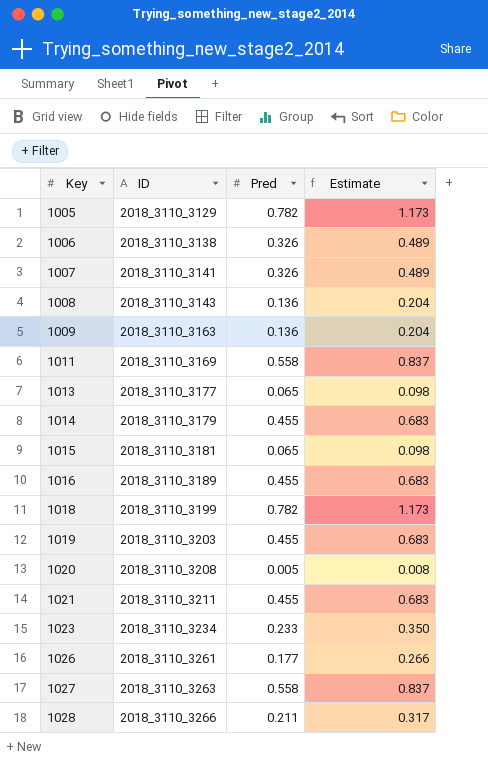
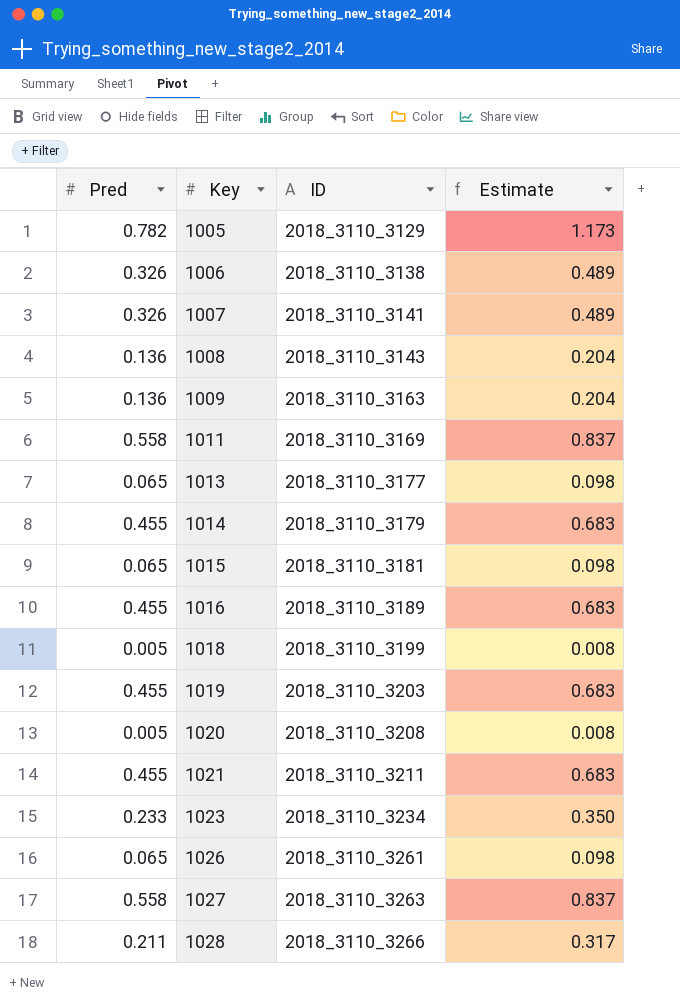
column Pred | position: 3 -> 1
1018 | Pred: 0.782 -> 0.005
1018 | Estimate: 1.173 -> 0.008
1026 | Pred: 0.177 -> 0.065
1026 | Estimate: 0.266 -> 0.098

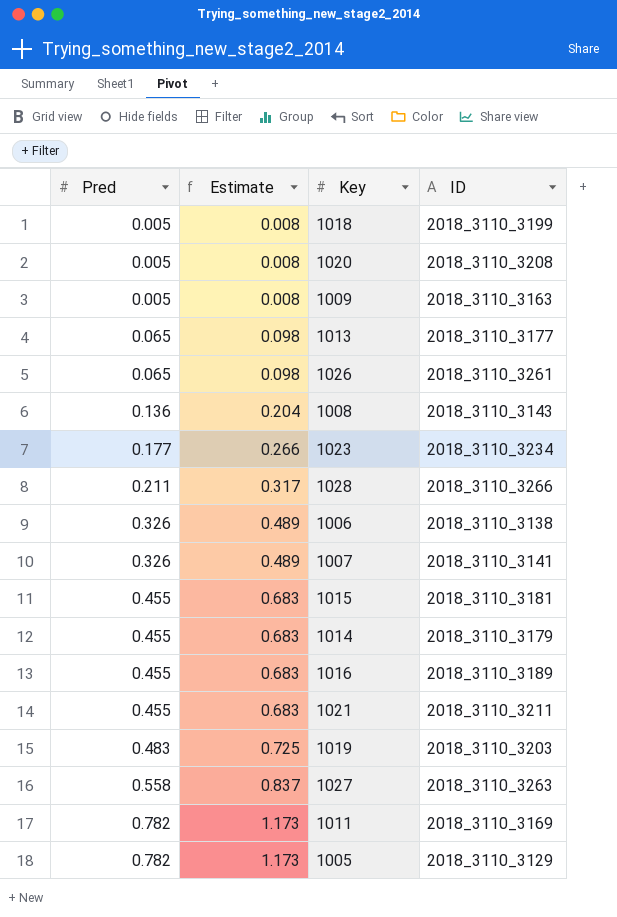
row order: Key ascending -> Pred ascending
column Estimate | position: 4 -> 2
1009 | Pred: 0.136 -> 0.005
1009 | Estimate: 0.204 -> 0.008
1023 | Pred: 0.233 -> 0.177
1023 | Estimate: 0.350 -> 0.266
1015 | Pred: 0.065 -> 0.455
1015 | Estimate: 0.098 -> 0.683
1019 | Pred: 0.455 -> 0.483
1019 | Estimate: 0.683 -> 0.725
1011 | Pred: 0.558 -> 0.782
1011 | Estimate: 0.837 -> 1.173

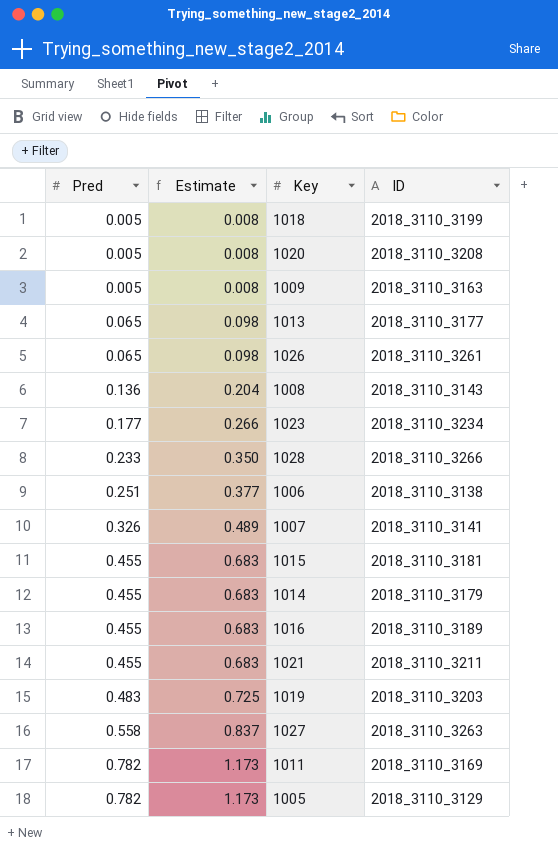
1028 | Pred: 0.211 -> 0.233
1028 | Estimate: 0.317 -> 0.350
1006 | Pred: 0.326 -> 0.251
1006 | Estimate: 0.489 -> 0.377

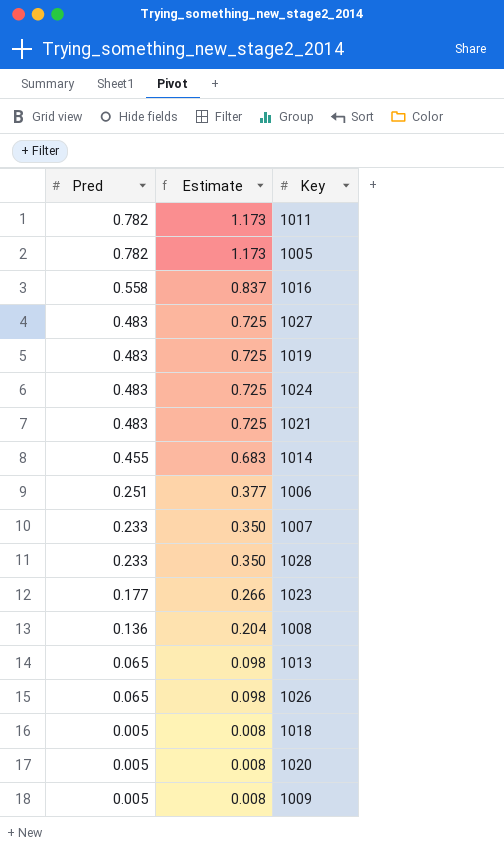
row order: Pred ascending -> Pred descending
column ID | position: 4 -> none
row 1015: 0.455 | 0.683 | 2018_3110_3181 -> none
1016 | Pred: 0.455 -> 0.558
1016 | Estimate: 0.683 -> 0.837
1027 | Pred: 0.558 -> 0.483
1027 | Estimate: 0.837 -> 0.725
row 1024: none -> 0.483 | 0.725
1021 | Pred: 0.455 -> 0.483
1021 | Estimate: 0.683 -> 0.725
1007 | Pred: 0.326 -> 0.233
1007 | Estimate: 0.489 -> 0.350

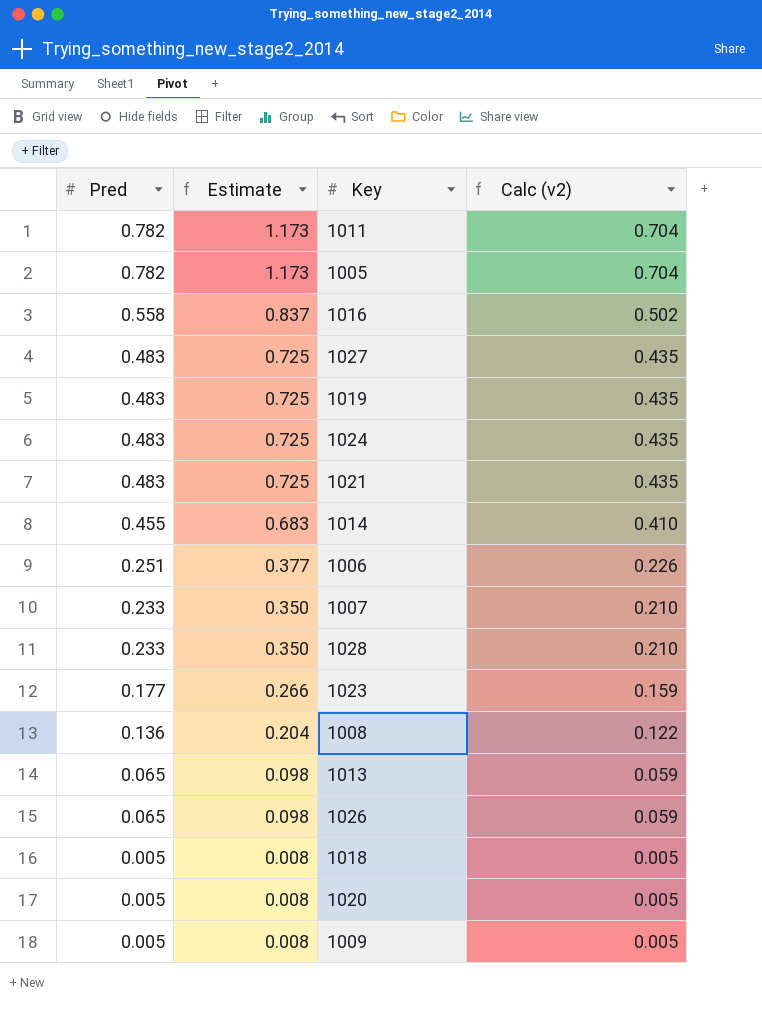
column Calc (v2) | formula: none -> [Pred] * 0.9

